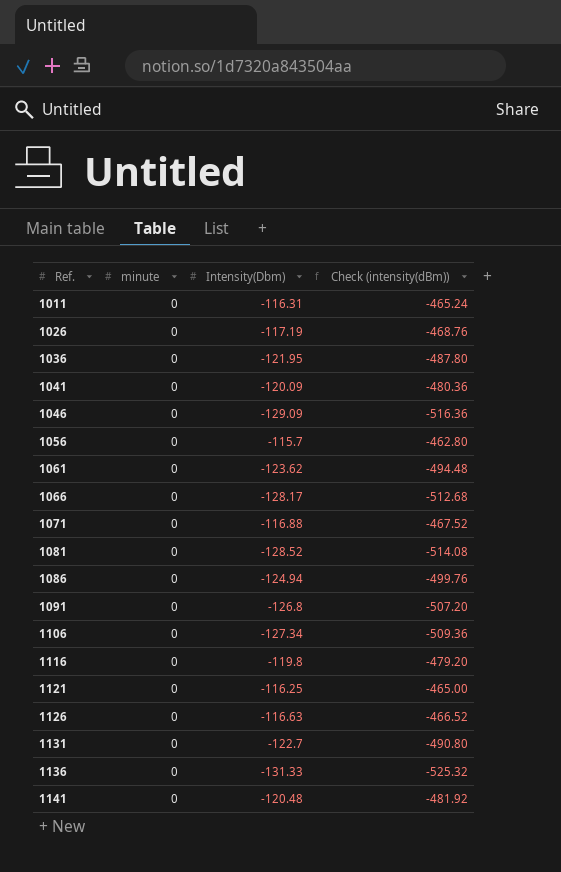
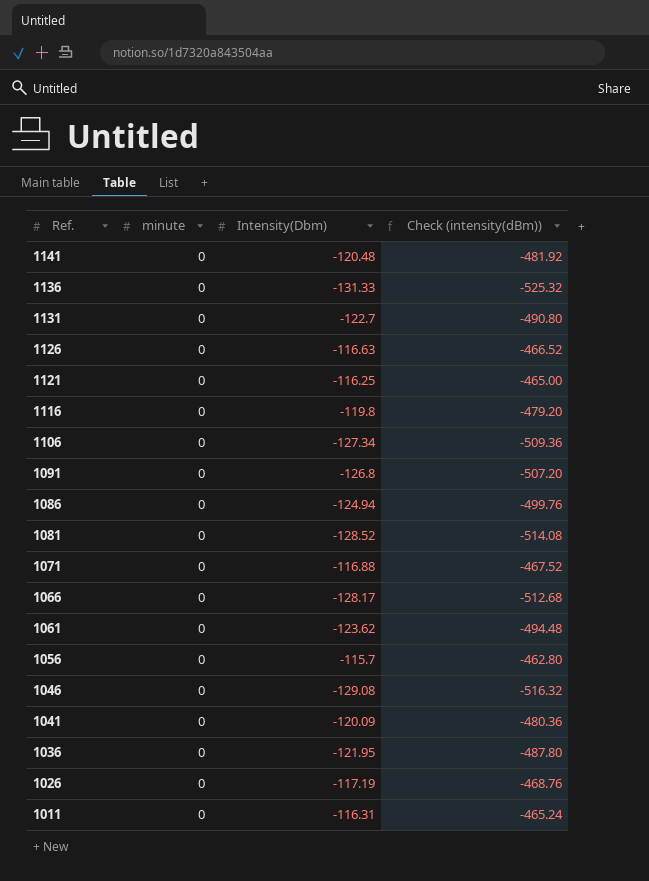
row order: Ref. ascending -> Ref. descending
1046 | Intensity(Dbm): -129.09 -> -129.08
1046 | Check (intensity(dBm)): -516.36 -> -516.32

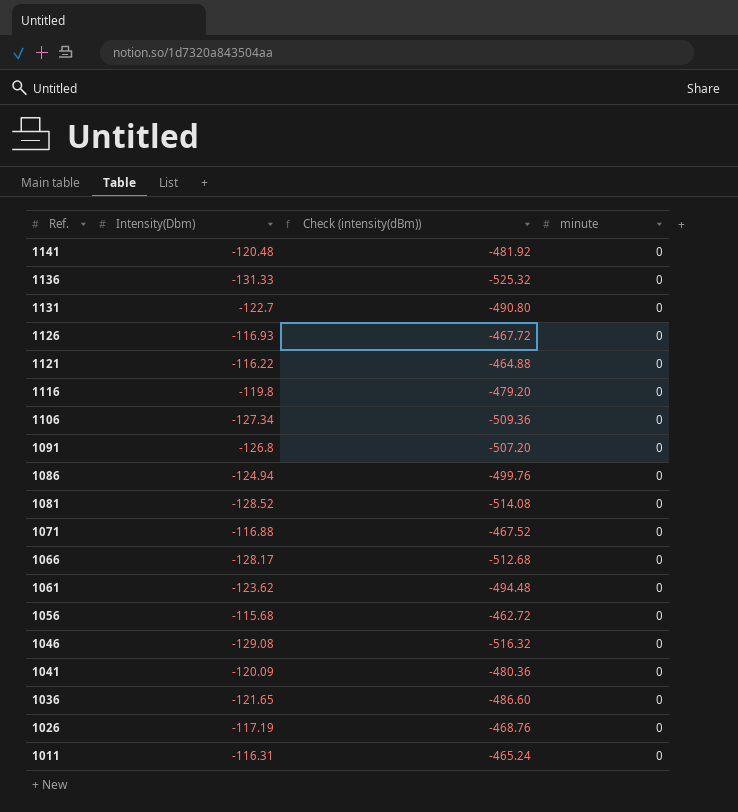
column minute | position: 2 -> 4
1126 | Intensity(Dbm): -116.63 -> -116.93
1126 | Check (intensity(dBm)): -466.52 -> -467.72
1121 | Intensity(Dbm): -116.25 -> -116.22
1121 | Check (intensity(dBm)): -465.00 -> -464.88
1056 | Intensity(Dbm): -115.7 -> -115.68
1056 | Check (intensity(dBm)): -462.80 -> -462.72
1036 | Intensity(Dbm): -121.95 -> -121.65
1036 | Check (intensity(dBm)): -487.80 -> -486.60

